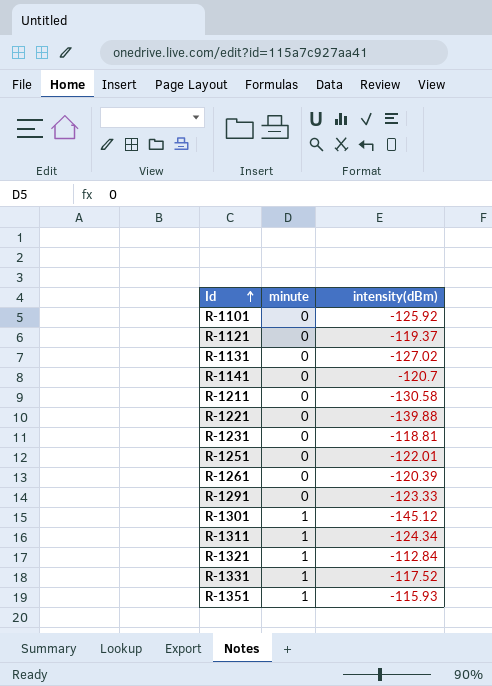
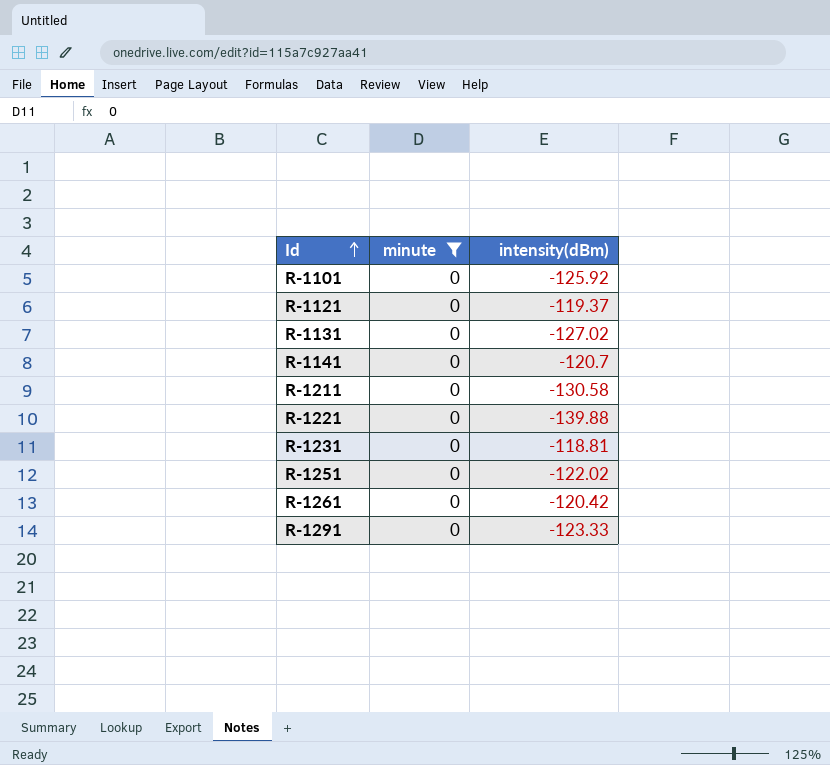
filter: none -> minute = 0
R-1251 | intensity(dBm): -122.01 -> -122.02
R-1261 | intensity(dBm): -120.39 -> -120.42

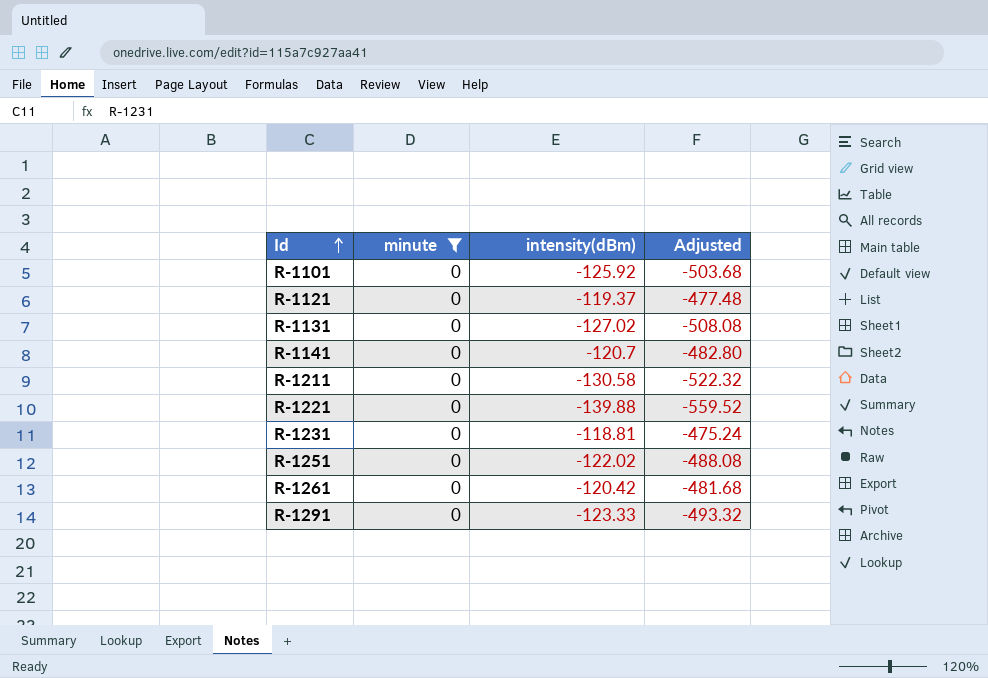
column Adjusted | formula: none -> [intensity(dBm)] * 4

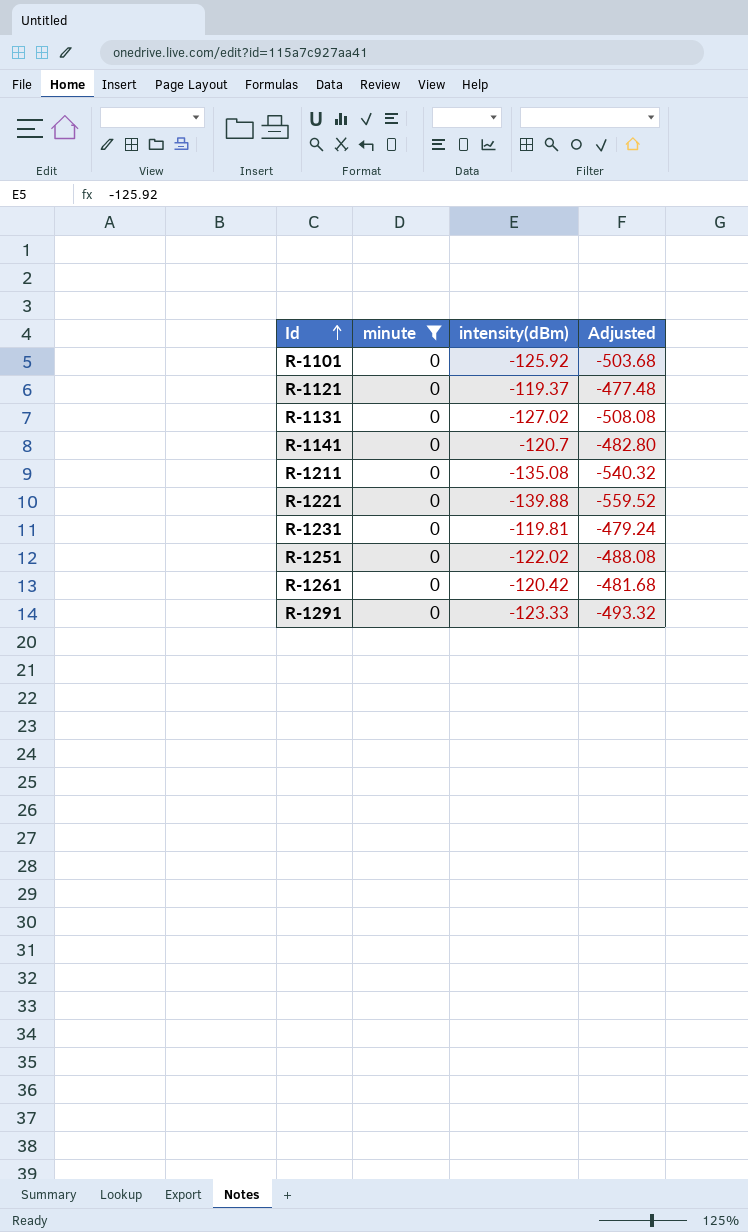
R-1211 | intensity(dBm): -130.58 -> -135.08
R-1211 | Adjusted: -522.32 -> -540.32
R-1231 | intensity(dBm): -118.81 -> -119.81
R-1231 | Adjusted: -475.24 -> -479.24

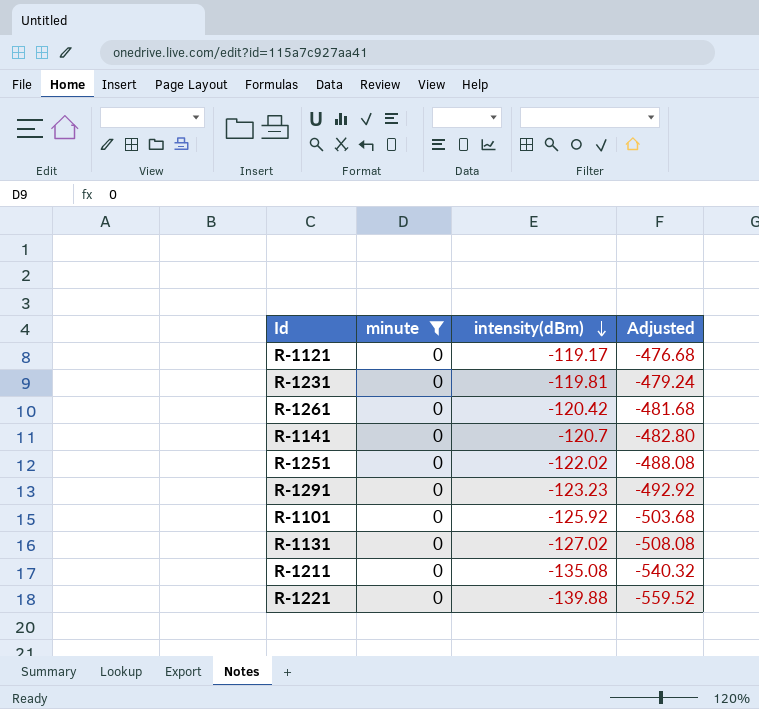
row order: Id ascending -> intensity(dBm) descending
R-1121 | intensity(dBm): -119.37 -> -119.17
R-1121 | Adjusted: -477.48 -> -476.68
R-1291 | intensity(dBm): -123.33 -> -123.23
R-1291 | Adjusted: -493.32 -> -492.92

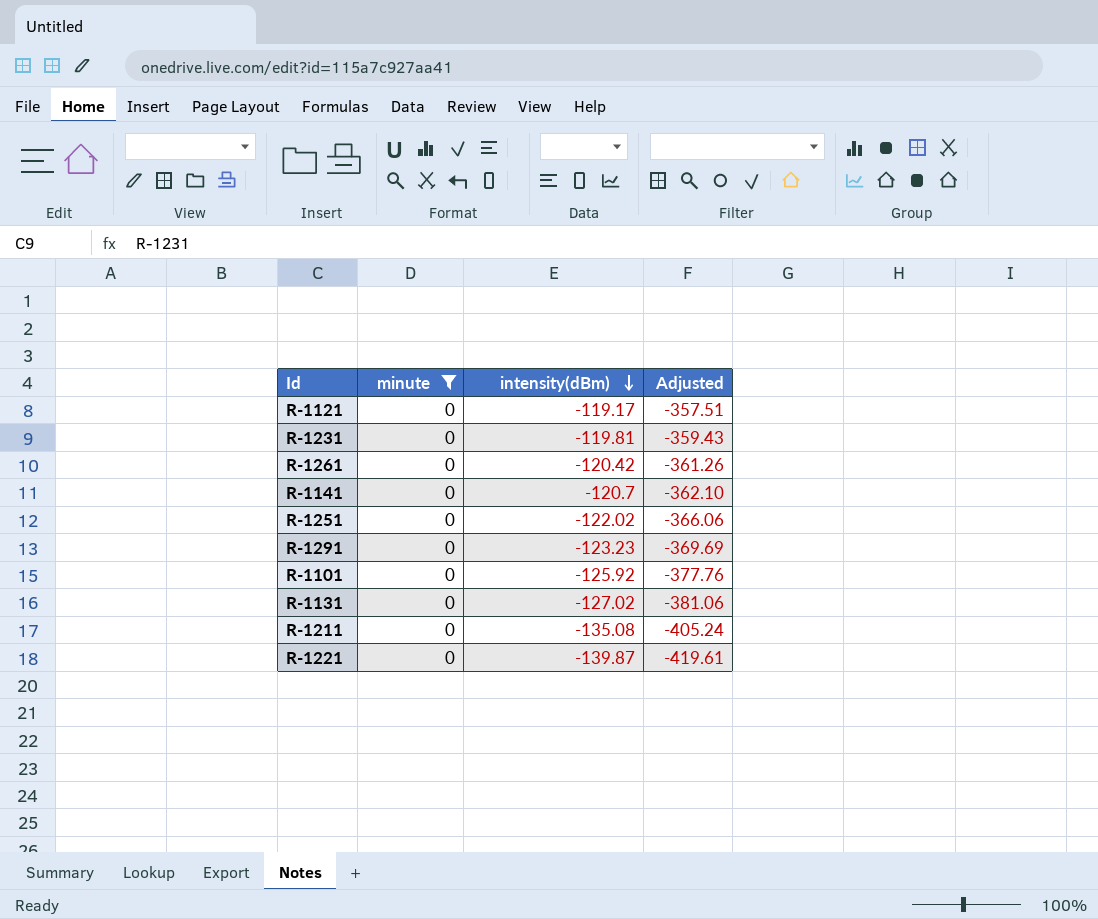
column Adjusted | formula: [intensity(dBm)] * 4 -> [intensity(dBm)] * 3
R-1221 | intensity(dBm): -139.88 -> -139.87

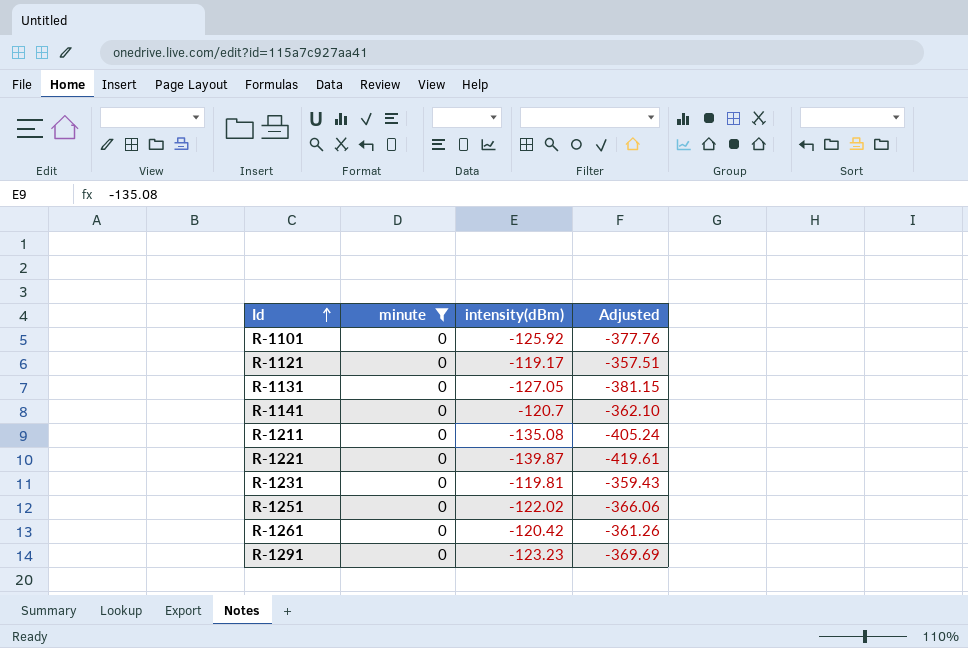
row order: intensity(dBm) descending -> Id ascending
R-1131 | intensity(dBm): -127.02 -> -127.05
R-1131 | Adjusted: -381.06 -> -381.15

